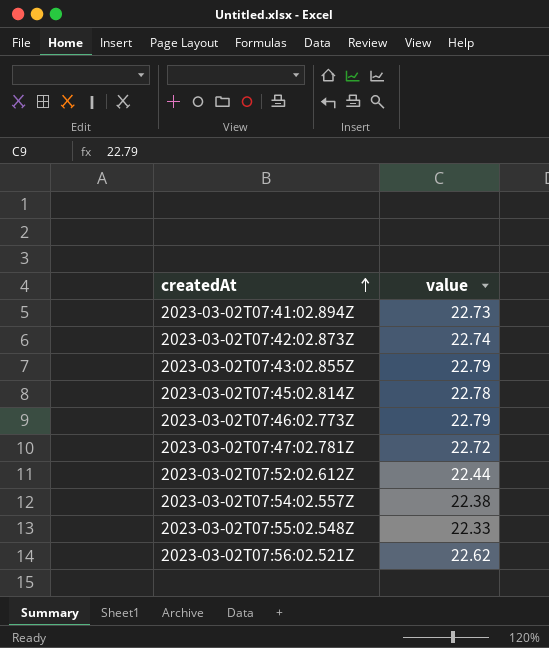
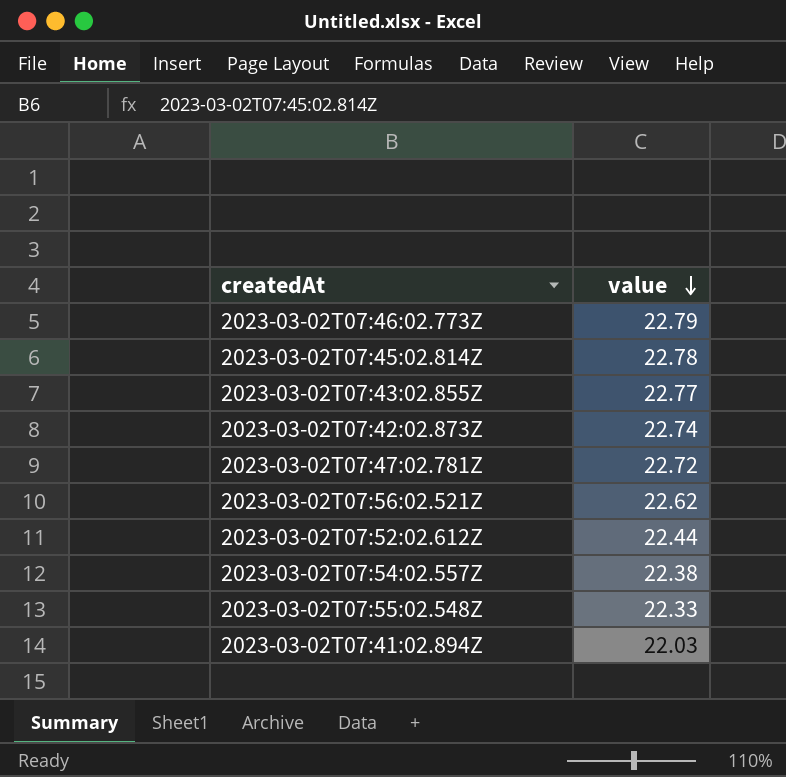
row order: createdAt ascending -> value descending
2023-03-02T07:43:02.855Z | value: 22.79 -> 22.77
2023-03-02T07:41:02.894Z | value: 22.73 -> 22.03

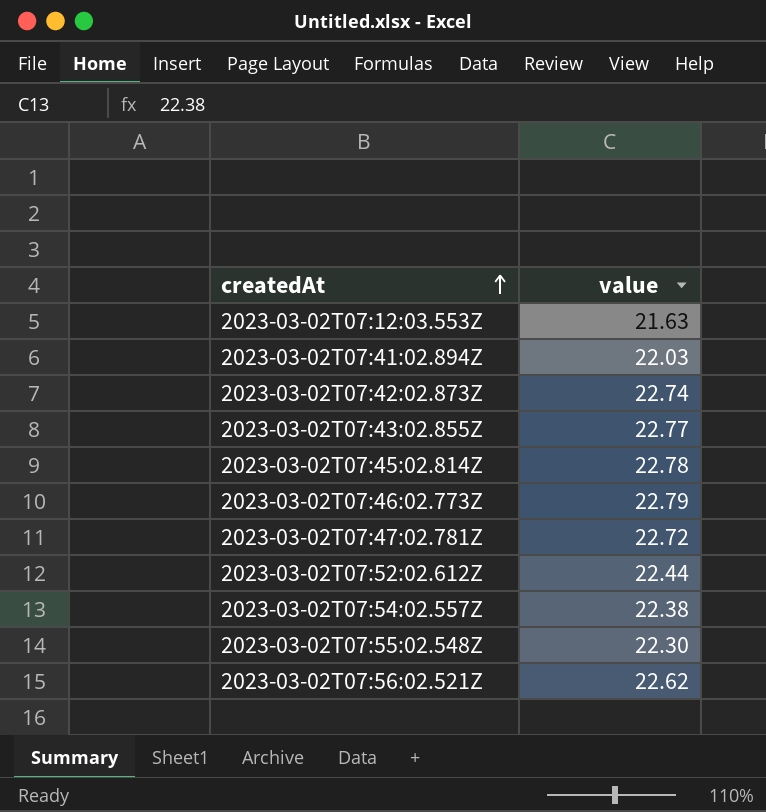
row order: value descending -> createdAt ascending
row 2023-03-02T07:12:03.553Z: none -> 21.63
2023-03-02T07:55:02.548Z | value: 22.33 -> 22.30

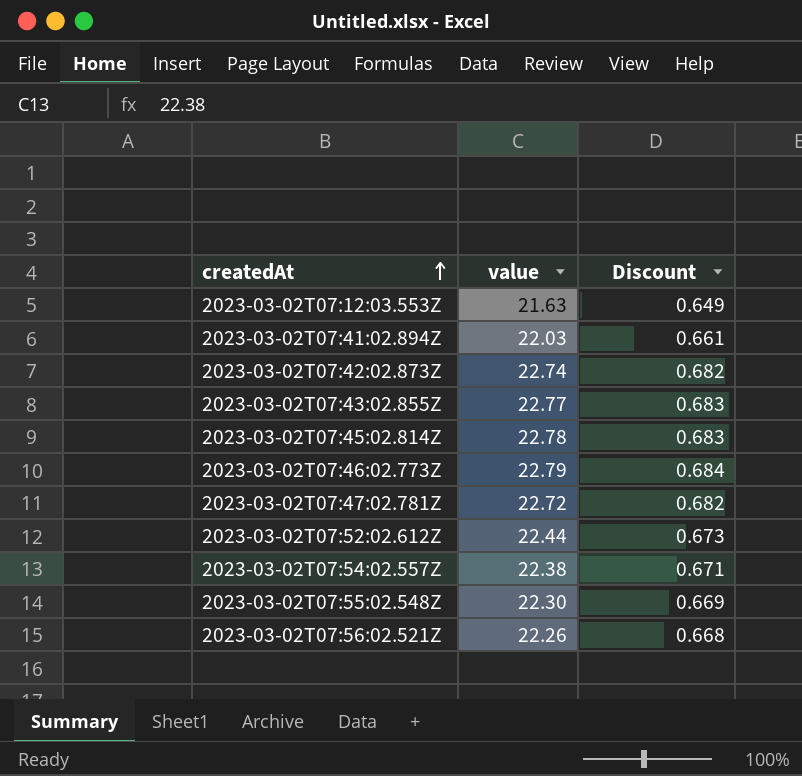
column Discount | formula: none -> [value] * 0.03
2023-03-02T07:56:02.521Z | value: 22.62 -> 22.26

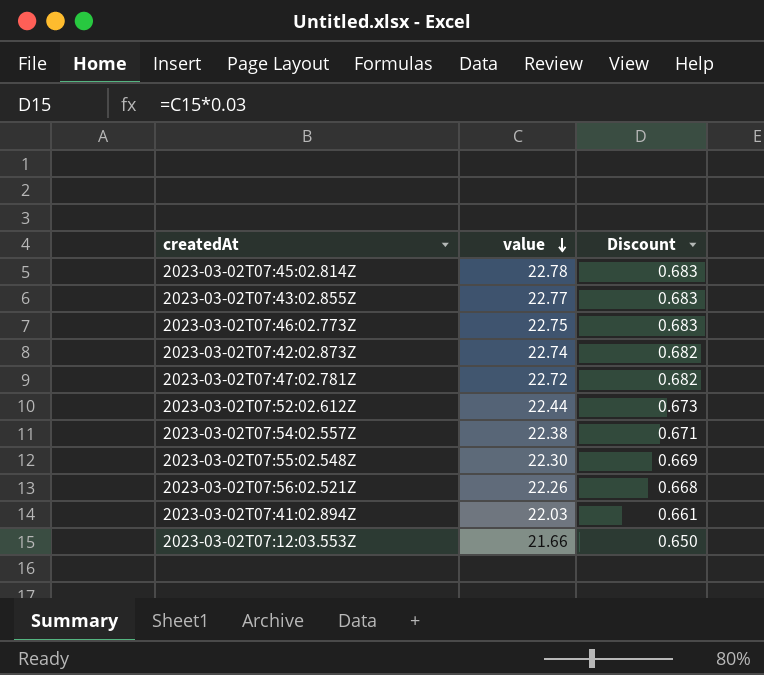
row order: createdAt ascending -> value descending
2023-03-02T07:46:02.773Z | value: 22.79 -> 22.75
2023-03-02T07:46:02.773Z | Discount: 0.684 -> 0.683
2023-03-02T07:12:03.553Z | value: 21.63 -> 21.66
2023-03-02T07:12:03.553Z | Discount: 0.649 -> 0.650

